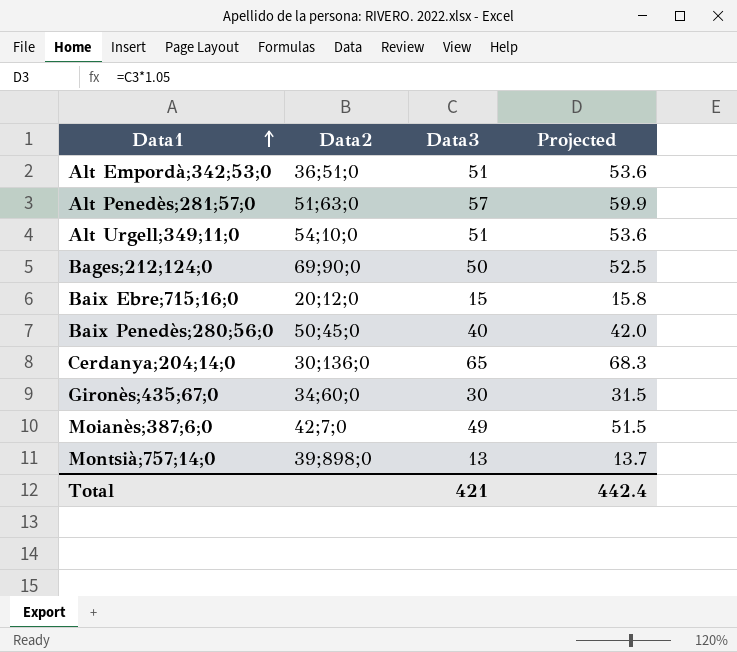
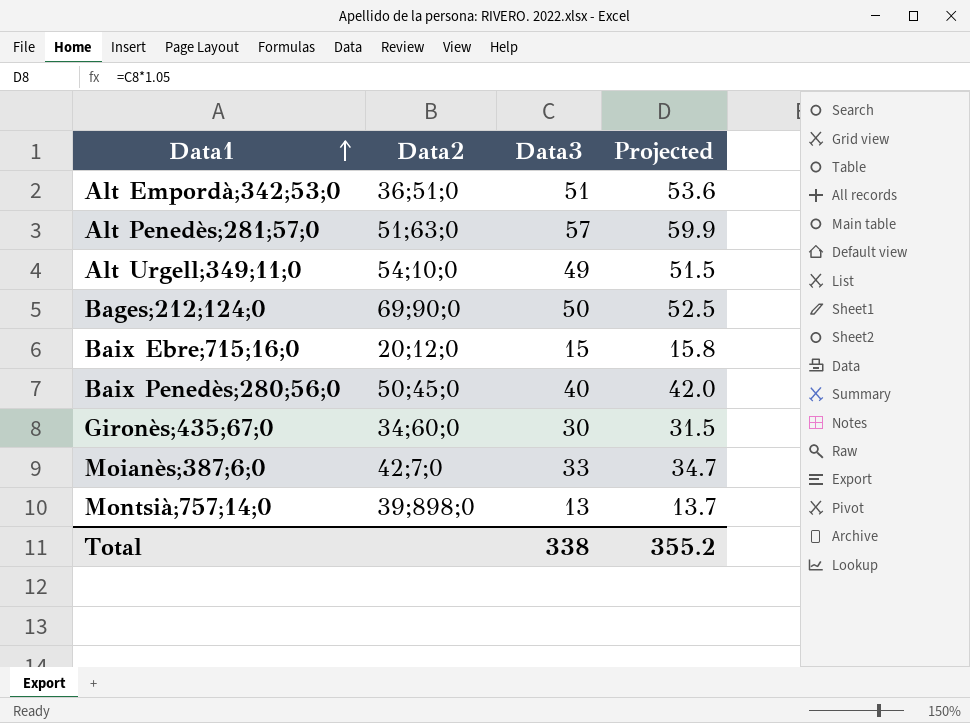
row Cerdanya;204;14;0: 30;136;0 | 65 | 68.3 -> none
Alt Urgell;349;11;0 | Data3: 51 -> 49
Alt Urgell;349;11;0 | Projected: 53.6 -> 51.5
Moianès;387;6;0 | Data3: 49 -> 33
Moianès;387;6;0 | Projected: 51.5 -> 34.7
Total | Data3: 421 -> 338
Total | Projected: 442.4 -> 355.2

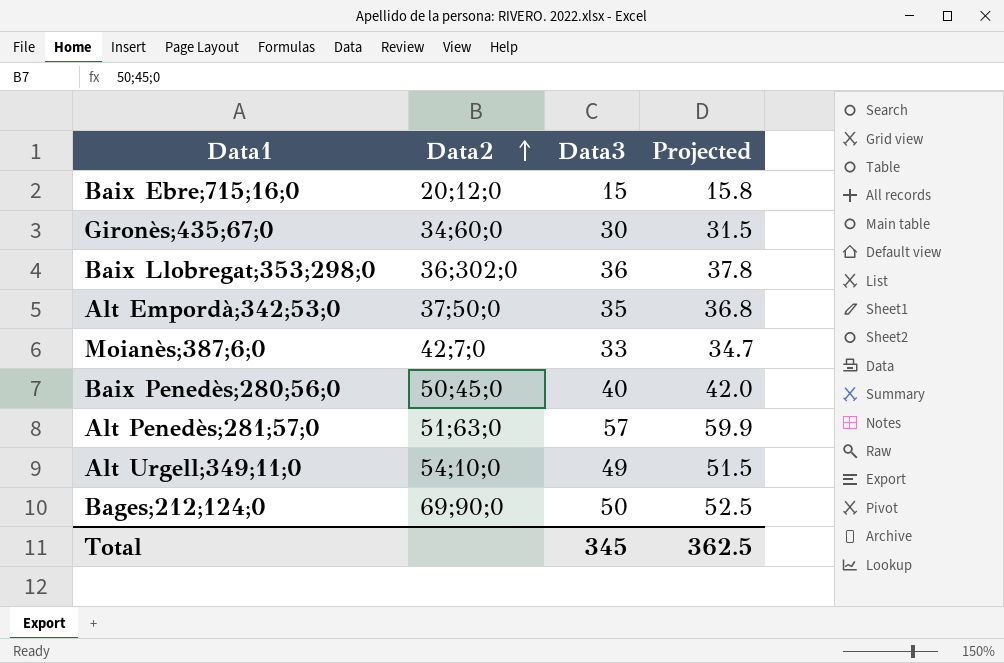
row order: Data1 ascending -> Data2 ascending
row Montsià;757;14;0: 39;898;0 | 13 | 13.7 -> none
row Baix Llobregat;353;298;0: none -> 36;302;0 | 36 | 37.8
Alt Empordà;342;53;0 | Data2: 36;51;0 -> 37;50;0
Alt Empordà;342;53;0 | Data3: 51 -> 35
Alt Empordà;342;53;0 | Projected: 53.6 -> 36.8
Total | Data3: 338 -> 345
Total | Projected: 355.2 -> 362.5

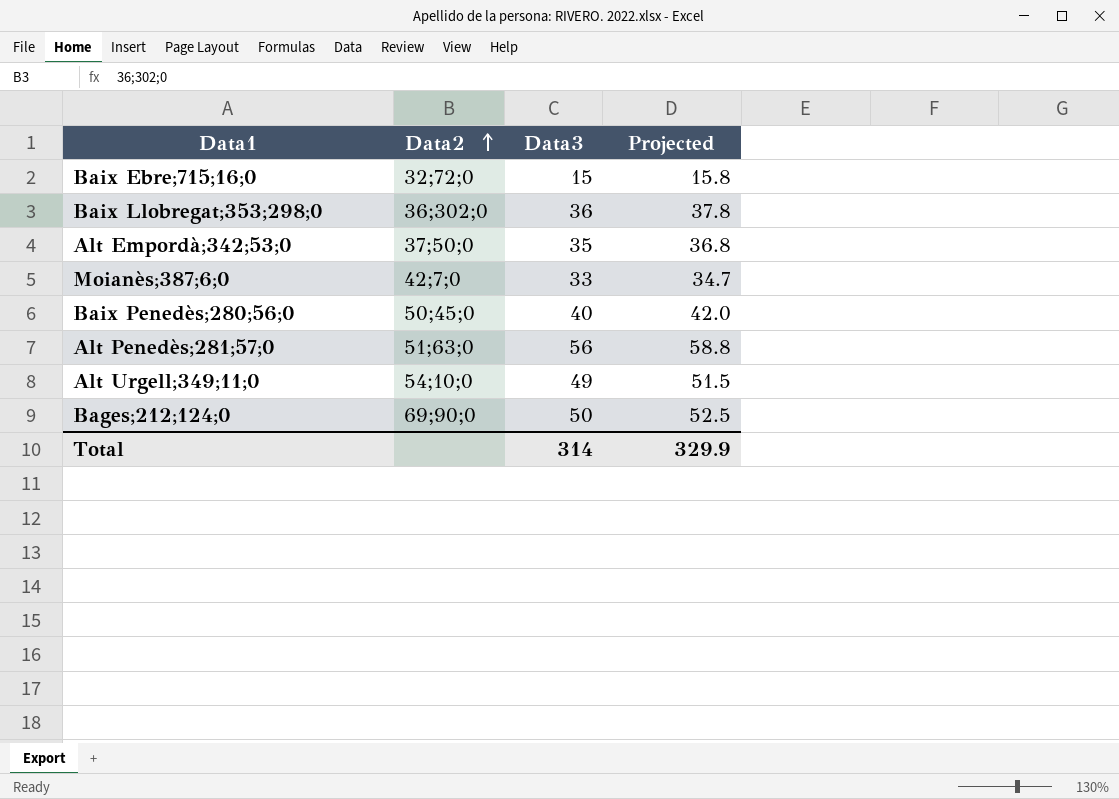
row Gironès;435;67;0: 34;60;0 | 30 | 31.5 -> none
Baix Ebre;715;16;0 | Data2: 20;12;0 -> 32;72;0
Alt Penedès;281;57;0 | Data3: 57 -> 56
Alt Penedès;281;57;0 | Projected: 59.9 -> 58.8
Total | Data3: 345 -> 314
Total | Projected: 362.5 -> 329.9

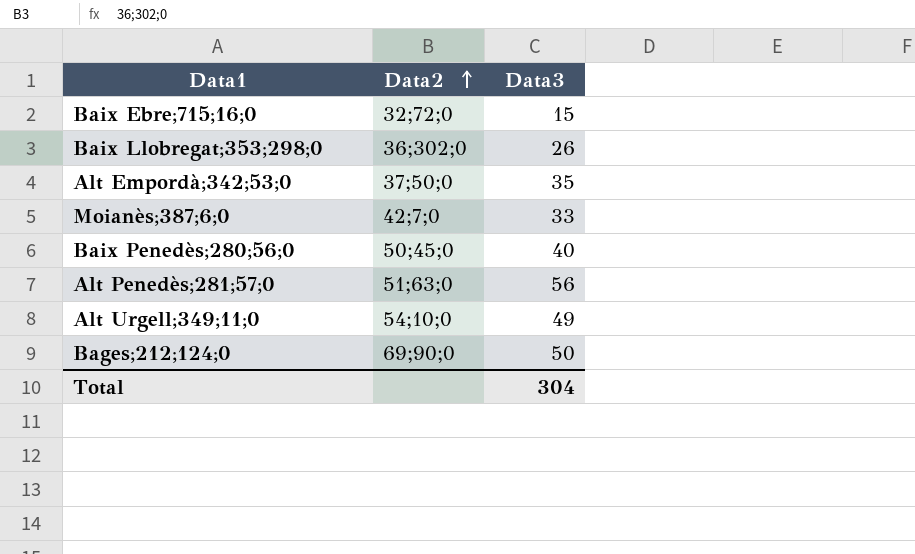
column Projected | formula: [Data3] * 1.05 -> none
Baix Llobregat;353;298;0 | Data3: 36 -> 26
Total | Data3: 314 -> 304

